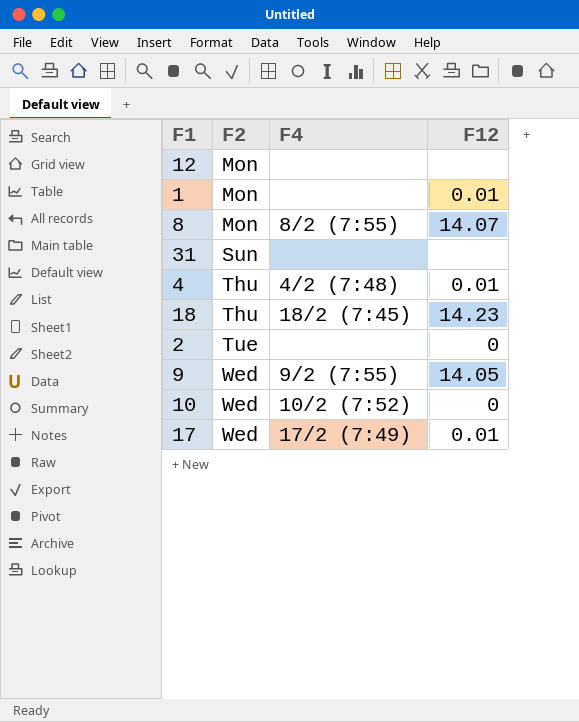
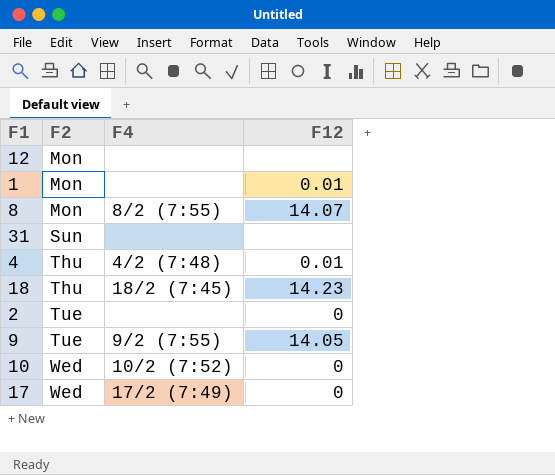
9 | F2: Wed -> Tue
17 | F12: 0.01 -> 0

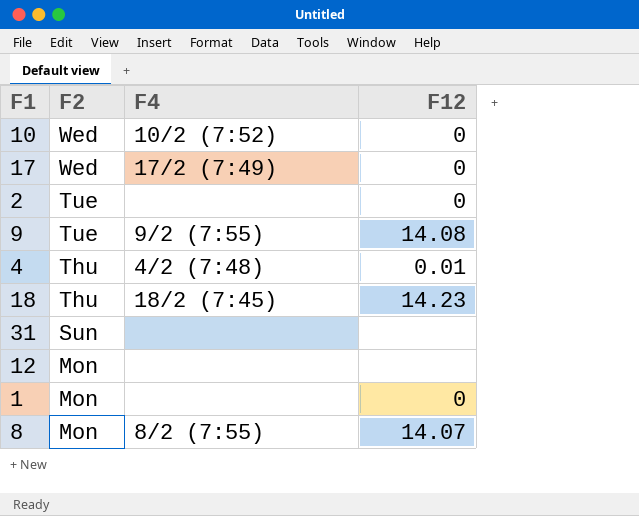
row order: F2 ascending -> F2 descending
9 | F12: 14.05 -> 14.08
1 | F12: 0.01 -> 0

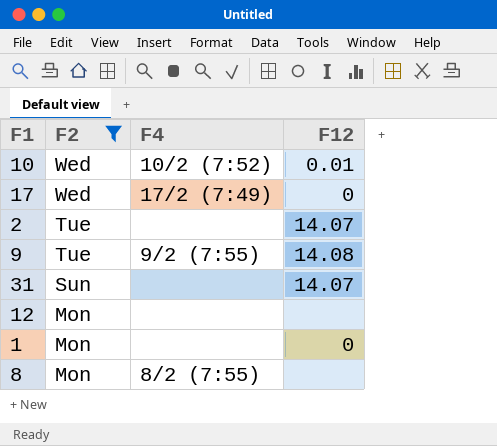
filter: none -> F2 != Thu
10 | F12: 0 -> 0.01
2 | F12: 0 -> 14.07
31 | F12: none -> 14.07
8 | F12: 14.07 -> none

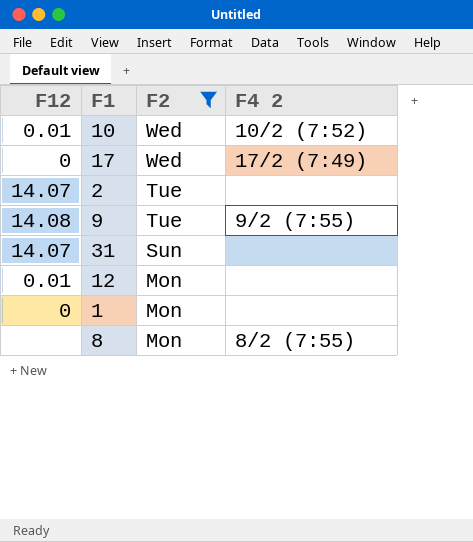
column F12 | position: 4 -> 1
column name: F4 -> F4 2
12 | F12: none -> 0.01

